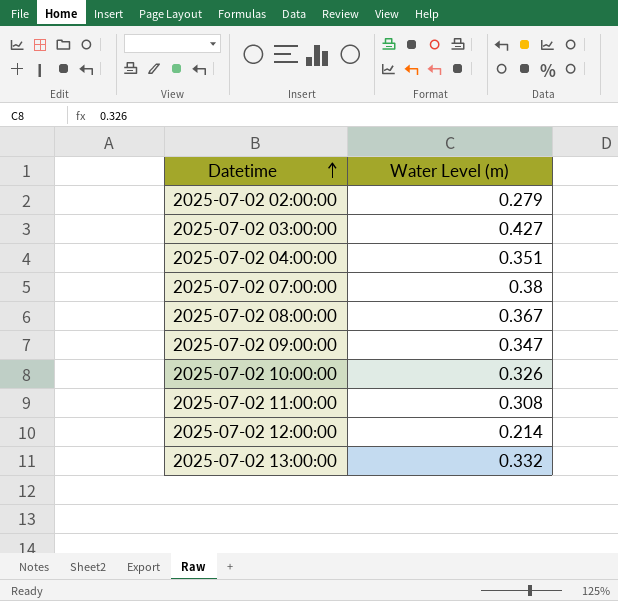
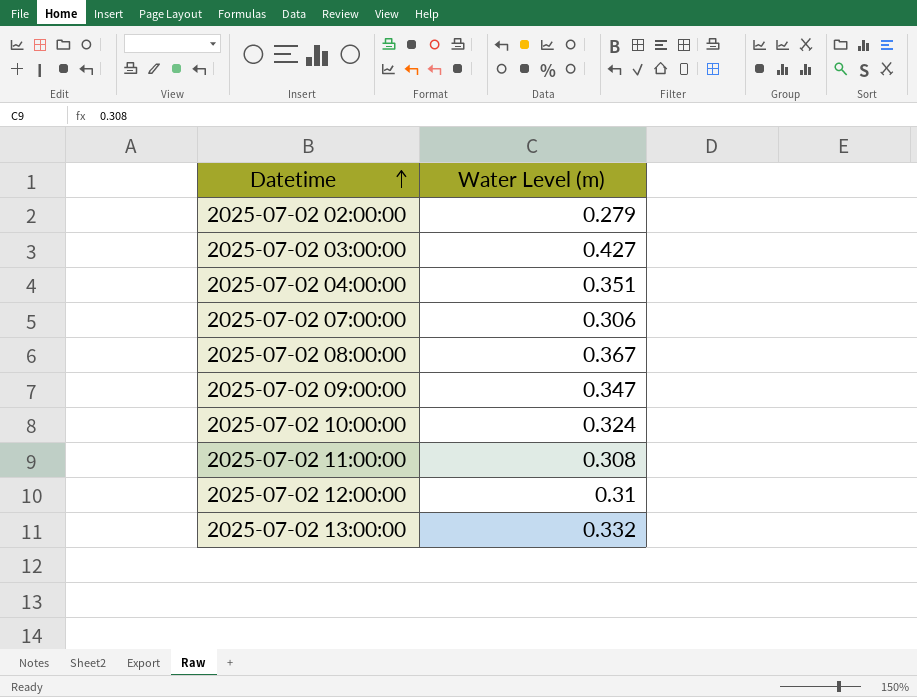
2025-07-02 07:00:00 | Water Level (m): 0.38 -> 0.306
2025-07-02 10:00:00 | Water Level (m): 0.326 -> 0.324
2025-07-02 12:00:00 | Water Level (m): 0.214 -> 0.31

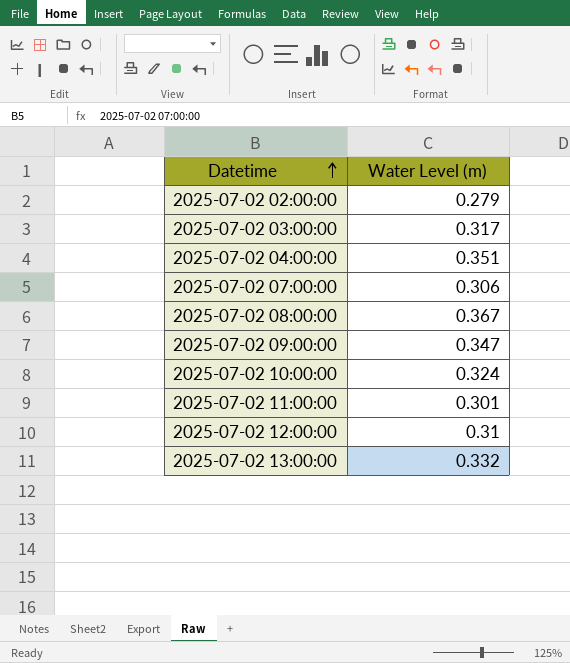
2025-07-02 03:00:00 | Water Level (m): 0.427 -> 0.317
2025-07-02 11:00:00 | Water Level (m): 0.308 -> 0.301

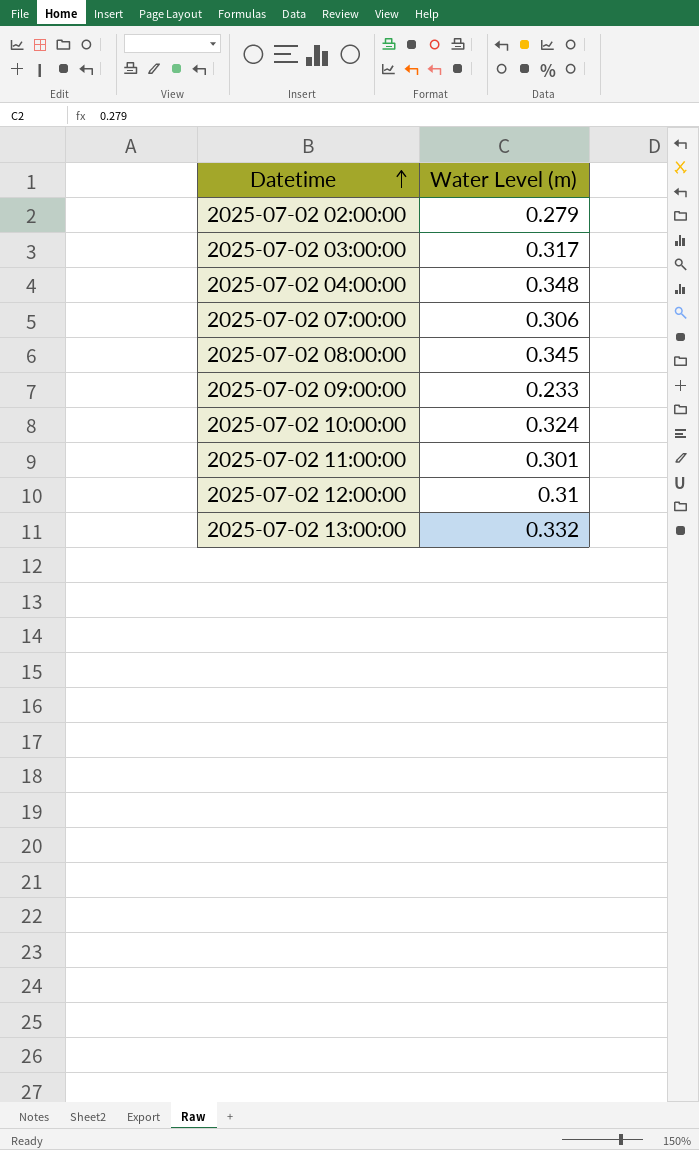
2025-07-02 04:00:00 | Water Level (m): 0.351 -> 0.348
2025-07-02 08:00:00 | Water Level (m): 0.367 -> 0.345
2025-07-02 09:00:00 | Water Level (m): 0.347 -> 0.233

